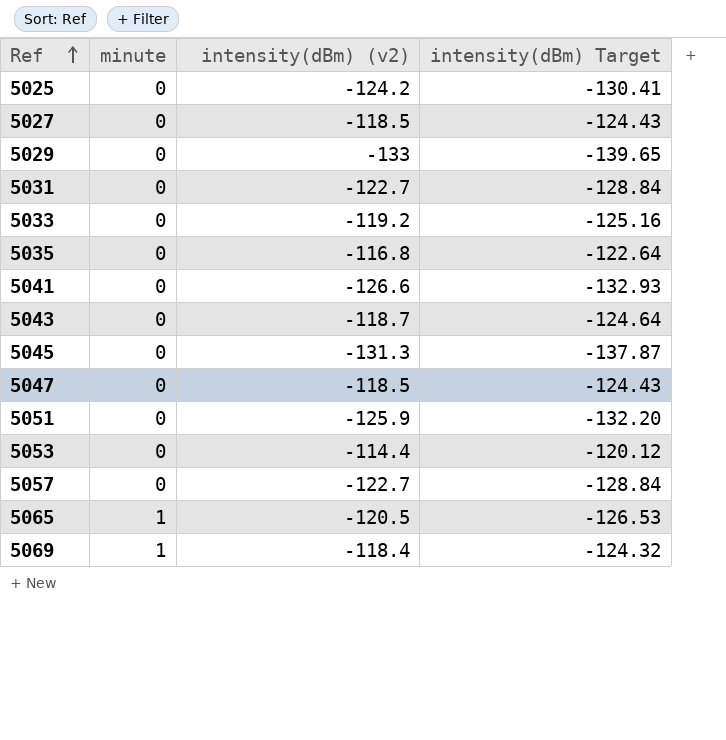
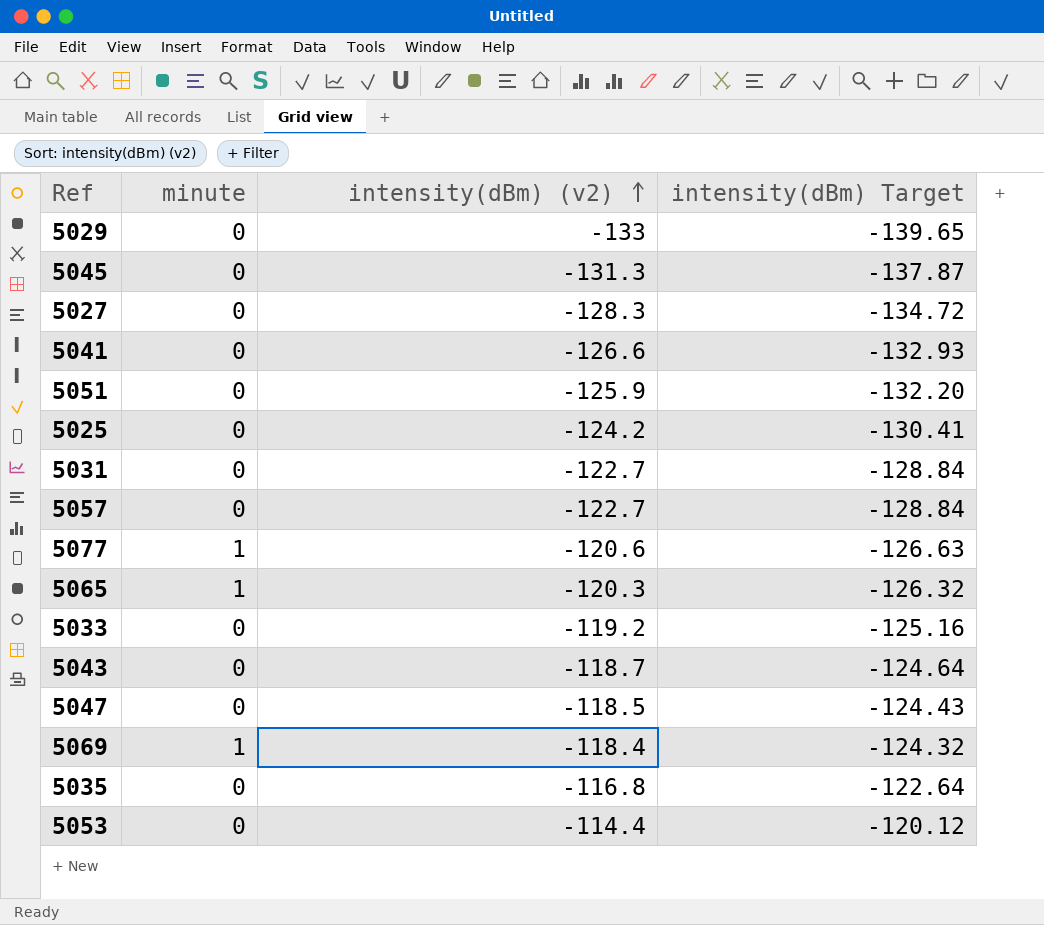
row order: Ref ascending -> intensity(dBm) (v2) ascending
5027 | intensity(dBm) (v2): -118.5 -> -128.3
5027 | intensity(dBm) Target: -124.43 -> -134.72
row 5077: none -> 1 | -120.6 | -126.63
5065 | intensity(dBm) (v2): -120.5 -> -120.3
5065 | intensity(dBm) Target: -126.53 -> -126.32

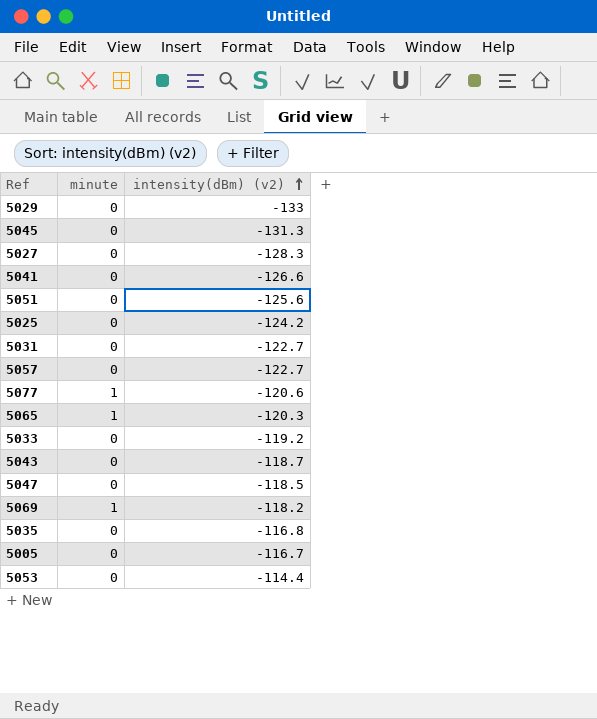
column intensity(dBm) Target | formula: [intensity(dBm) (v2)] * 1.05 -> none
5051 | intensity(dBm) (v2): -125.9 -> -125.6
5069 | intensity(dBm) (v2): -118.4 -> -118.2
row 5005: none -> 0 | -116.7

